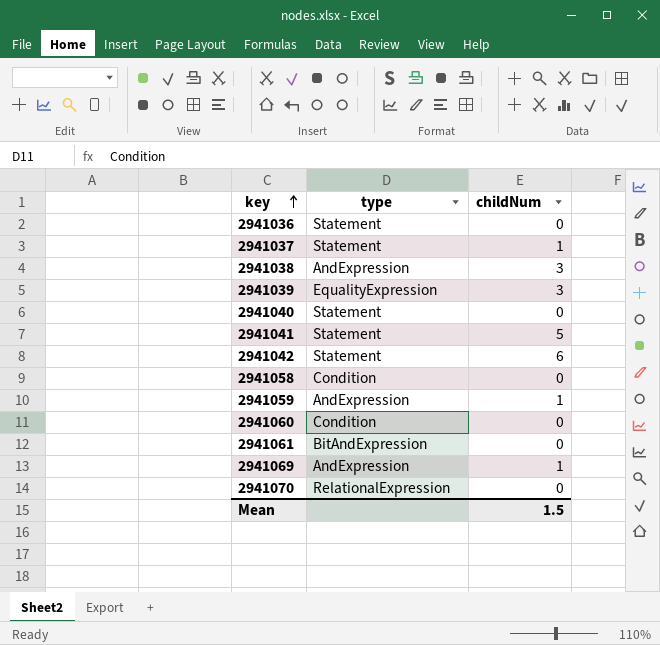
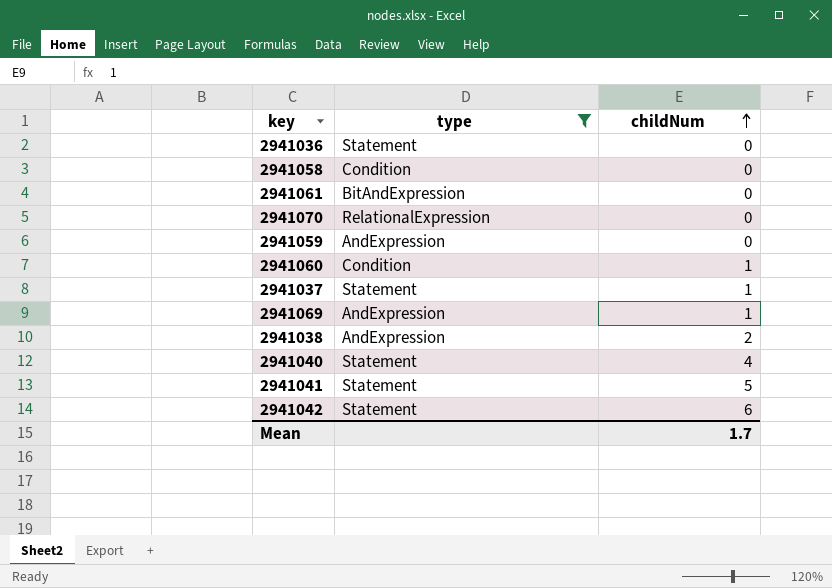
filter: none -> type != EqualityExpression
row order: key ascending -> childNum ascending
2941059 | childNum: 1 -> 0
2941060 | childNum: 0 -> 1
2941038 | childNum: 3 -> 2
2941040 | childNum: 0 -> 4
Mean | childNum: 1.5 -> 1.7

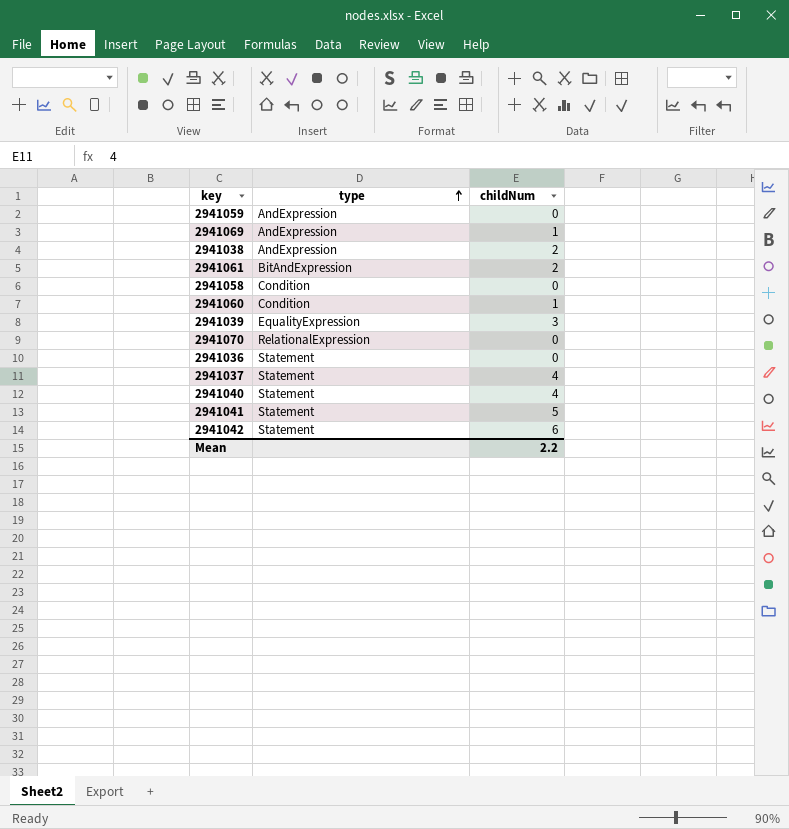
filter: type != EqualityExpression -> none
row order: childNum ascending -> type ascending
2941061 | childNum: 0 -> 2
2941037 | childNum: 1 -> 4
Mean | childNum: 1.7 -> 2.2

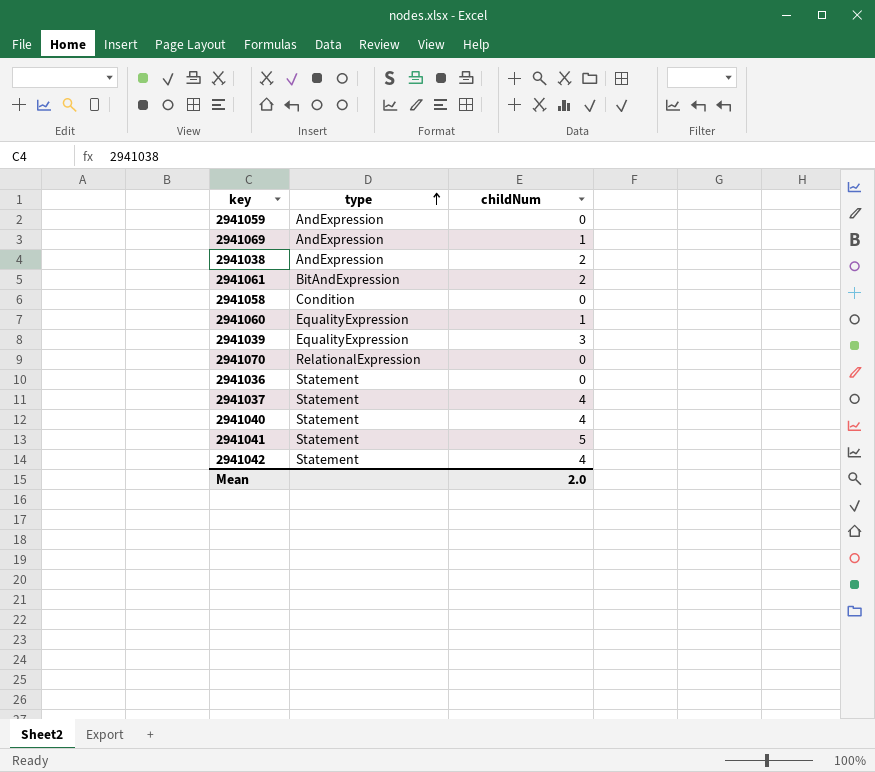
2941060 | type: Condition -> EqualityExpression
2941042 | childNum: 6 -> 4
Mean | childNum: 2.2 -> 2.0

